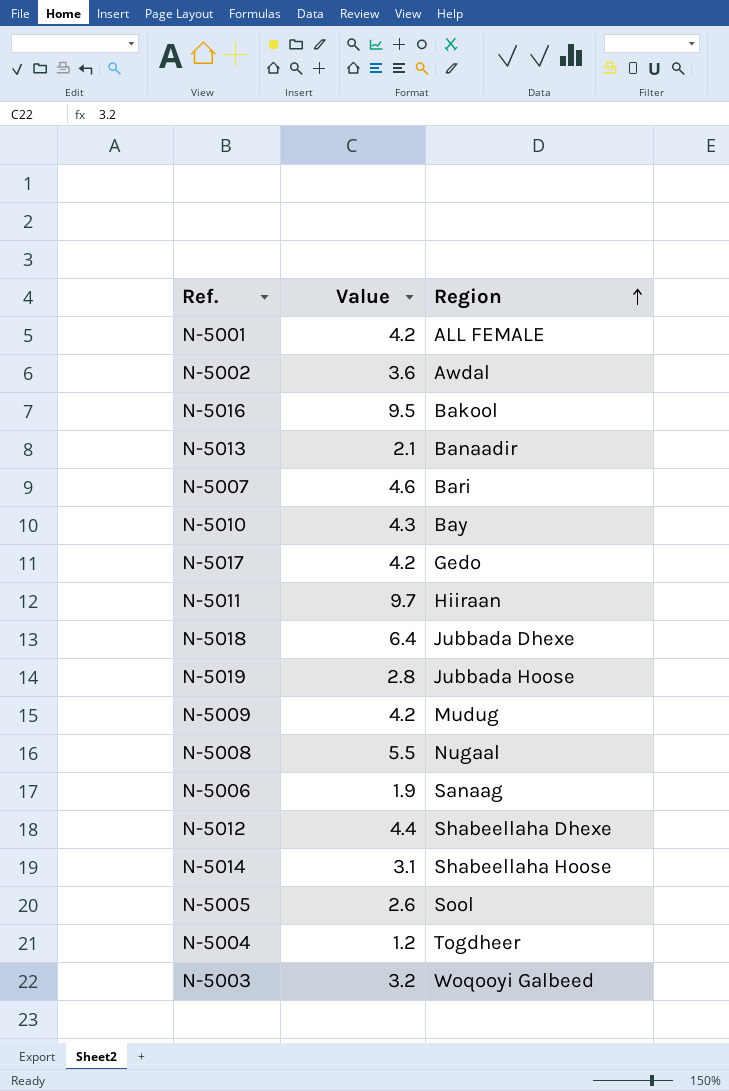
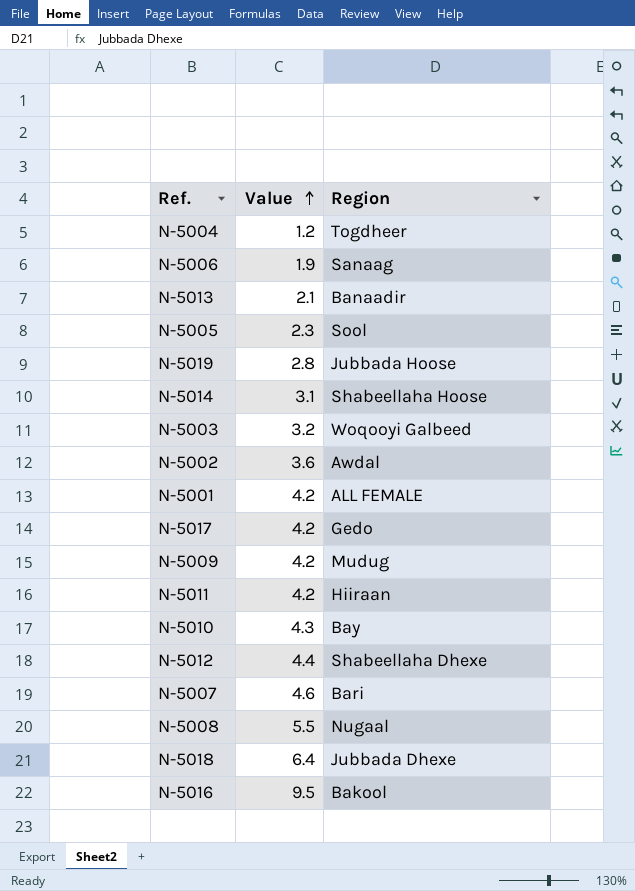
row order: Region ascending -> Value ascending
N-5005 | Value: 2.6 -> 2.3
N-5011 | Value: 9.7 -> 4.2

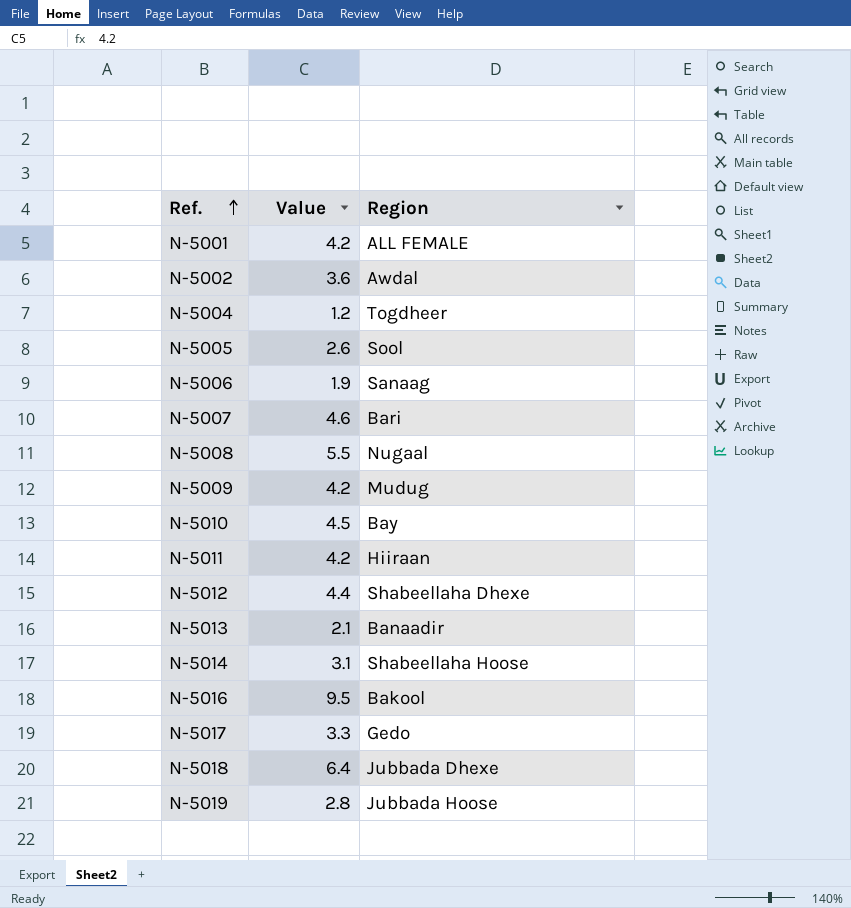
row order: Value ascending -> Ref. ascending
row N-5003: 3.2 | Woqooyi Galbeed -> none
N-5005 | Value: 2.3 -> 2.6
N-5010 | Value: 4.3 -> 4.5
N-5017 | Value: 4.2 -> 3.3

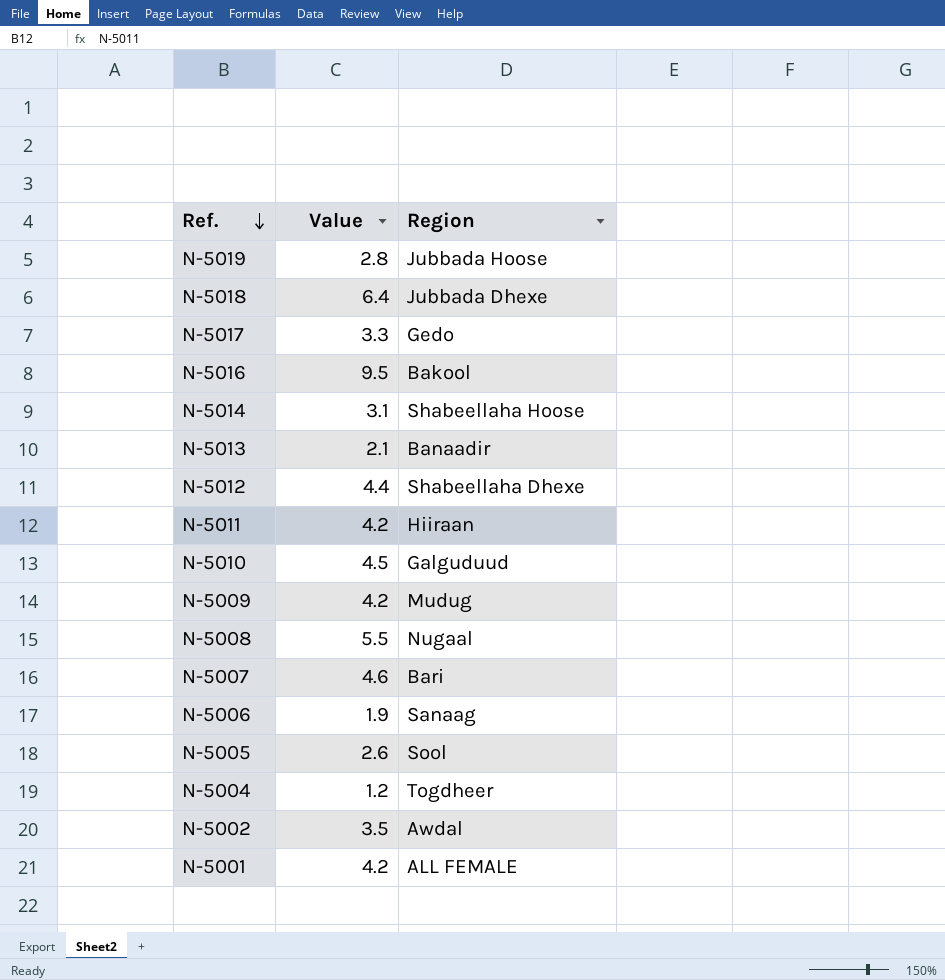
row order: Ref. ascending -> Ref. descending
N-5010 | Region: Bay -> Galguduud
N-5002 | Value: 3.6 -> 3.5

